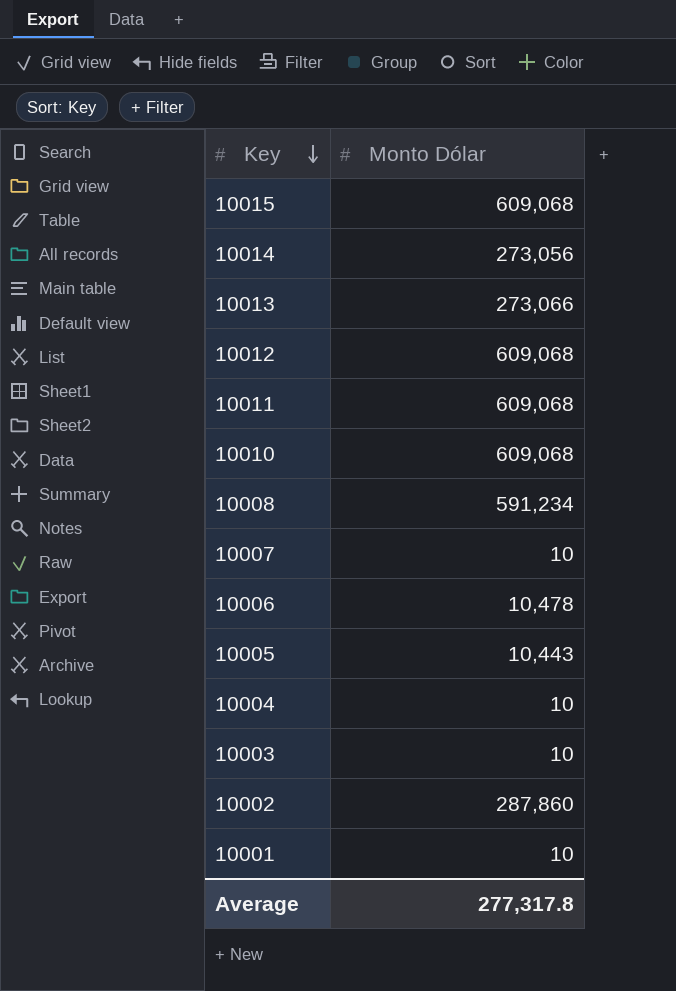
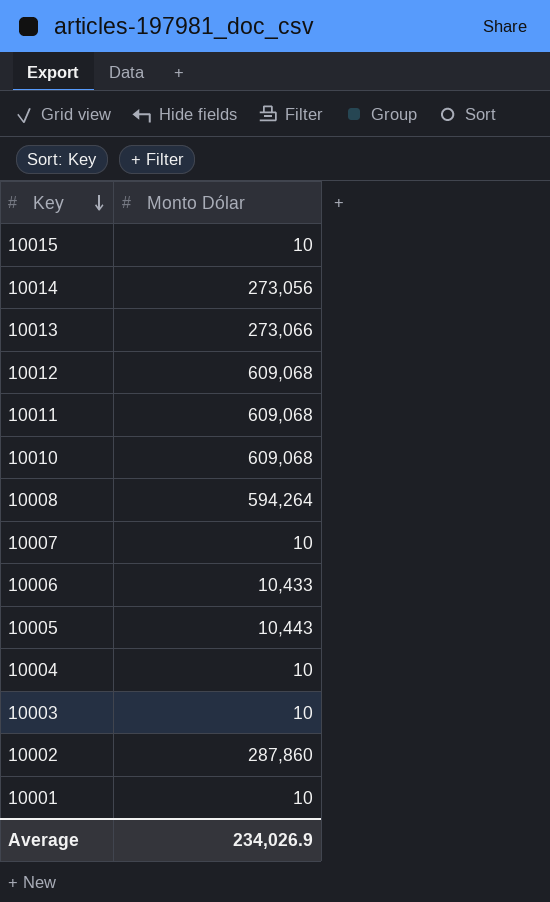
10015 | Monto Dólar: 609,068 -> 10
10008 | Monto Dólar: 591,234 -> 594,264
10006 | Monto Dólar: 10,478 -> 10,433
Average | Monto Dólar: 277,317.8 -> 234,026.9

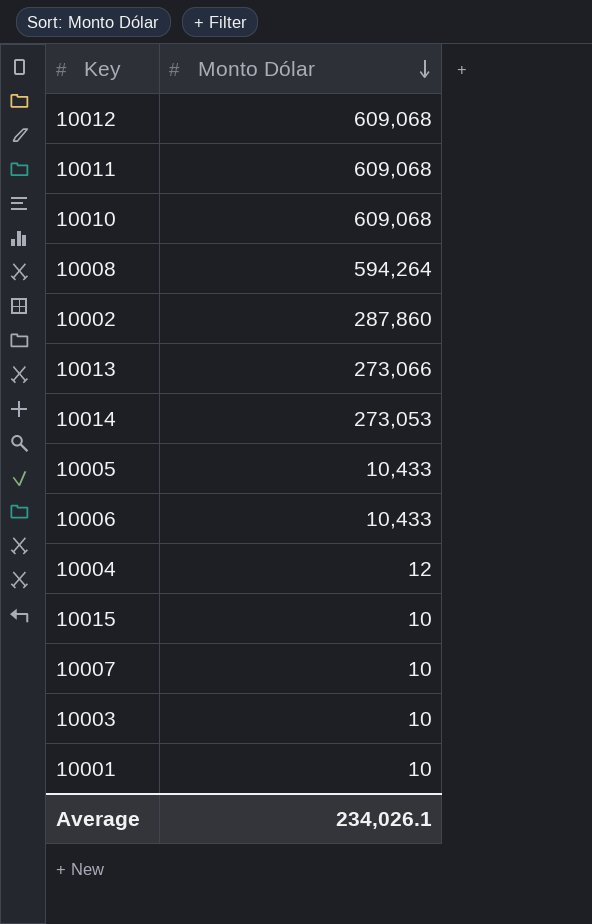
row order: Key descending -> Monto Dólar descending
10014 | Monto Dólar: 273,056 -> 273,053
10005 | Monto Dólar: 10,443 -> 10,433
10004 | Monto Dólar: 10 -> 12
Average | Monto Dólar: 234,026.9 -> 234,026.1

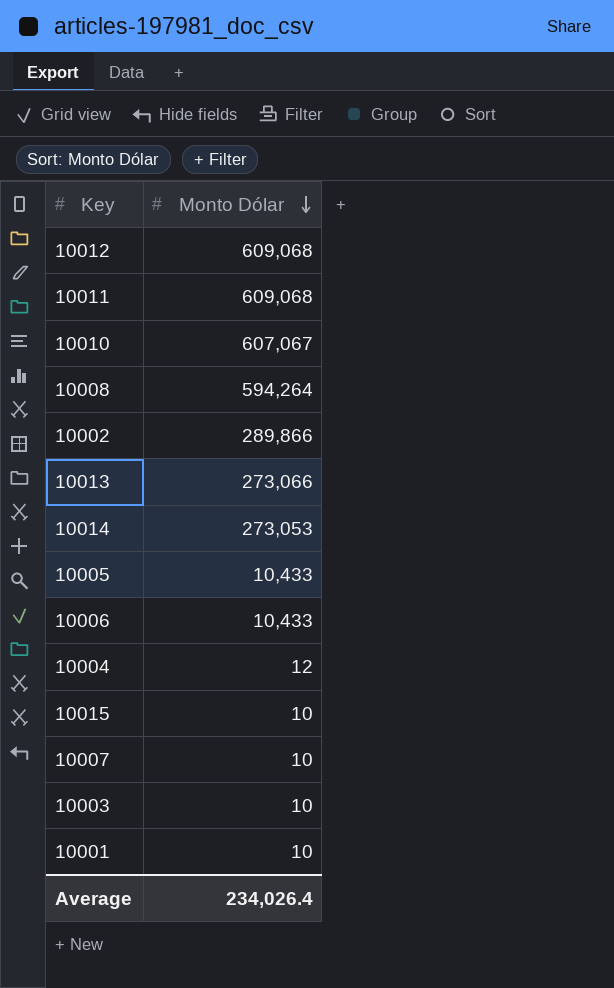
10010 | Monto Dólar: 609,068 -> 607,067
10002 | Monto Dólar: 287,860 -> 289,866
Average | Monto Dólar: 234,026.1 -> 234,026.4

